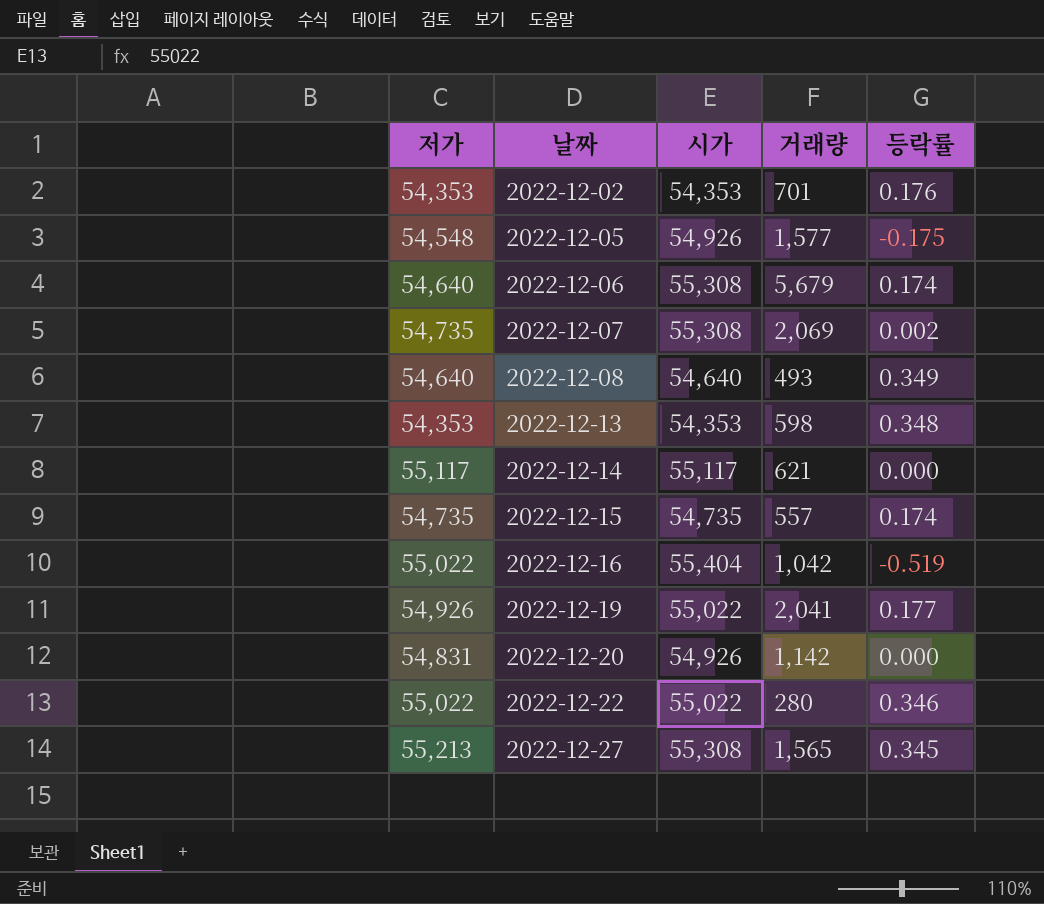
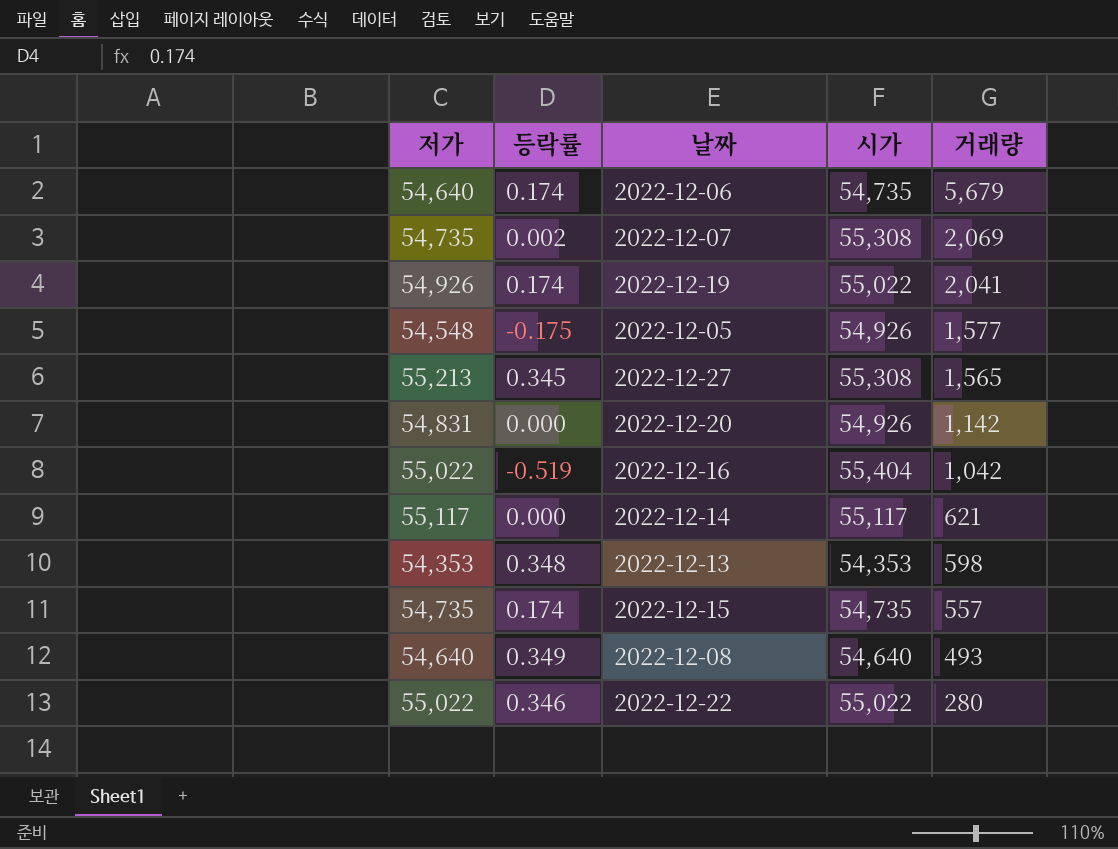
row order: 날짜 ascending -> 거래량 descending
column 등락률 | position: 5 -> 2
row 2022-12-02: 54,353 | 54,353 | 701 | 0.176 -> none
2022-12-06 | 시가: 55,308 -> 54,735
2022-12-19 | 등락률: 0.177 -> 0.174

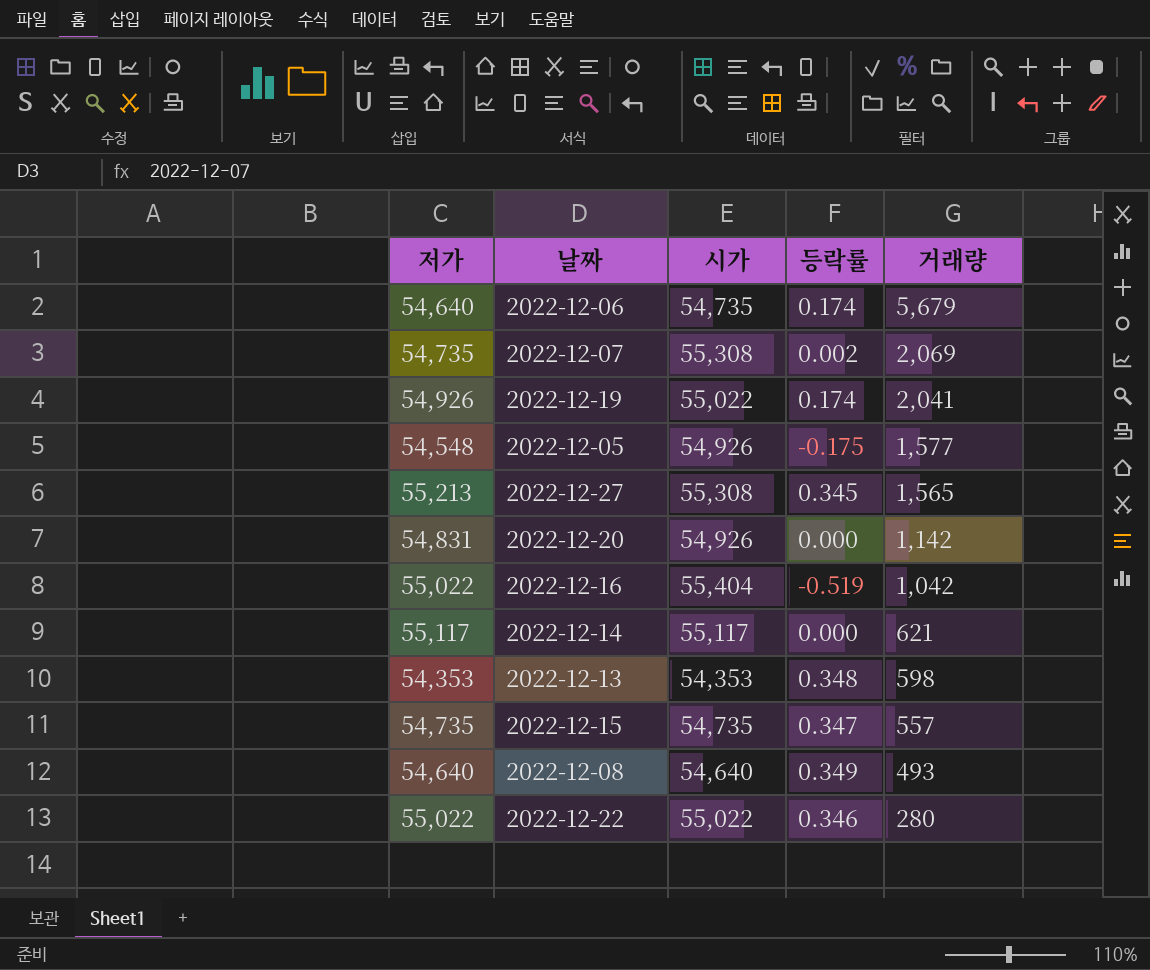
column 등락률 | position: 2 -> 4
2022-12-15 | 등락률: 0.174 -> 0.347

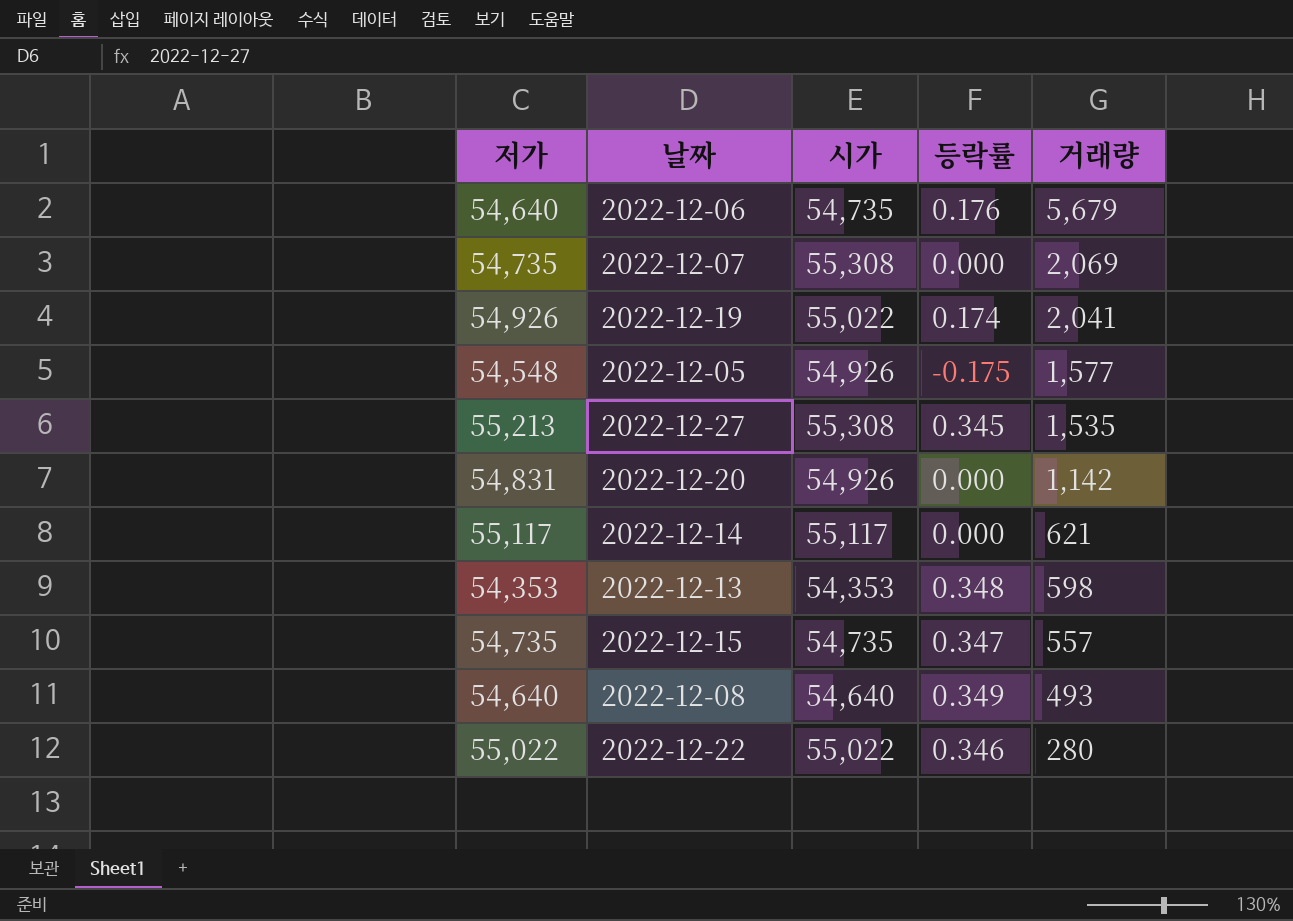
row 2022-12-16: 55,022 | 55,404 | -0.519 | 1,042 -> none
2022-12-06 | 등락률: 0.174 -> 0.176
2022-12-07 | 등락률: 0.002 -> 0.000
2022-12-27 | 거래량: 1,565 -> 1,535

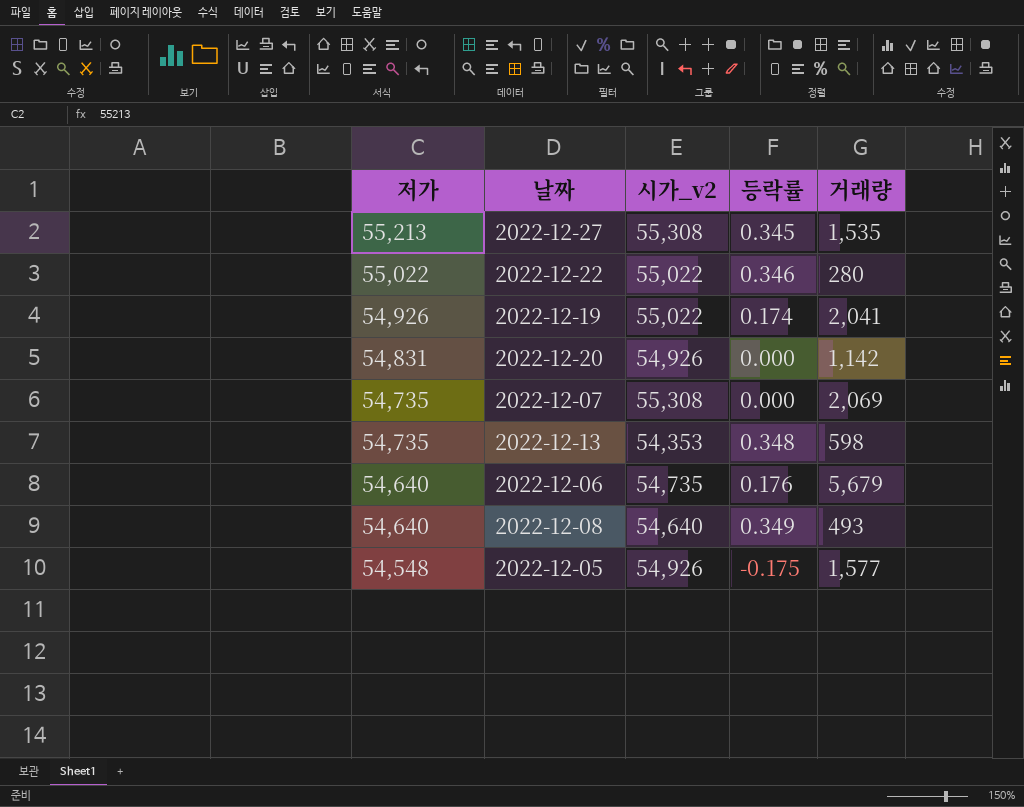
row order: 거래량 descending -> 저가 descending
column name: 시가 -> 시가_v2
row 2022-12-14: 55,117 | 55,117 | 0.000 | 621 -> none
row 2022-12-15: 54,735 | 54,735 | 0.347 | 557 -> none
2022-12-13 | 저가: 54,353 -> 54,735

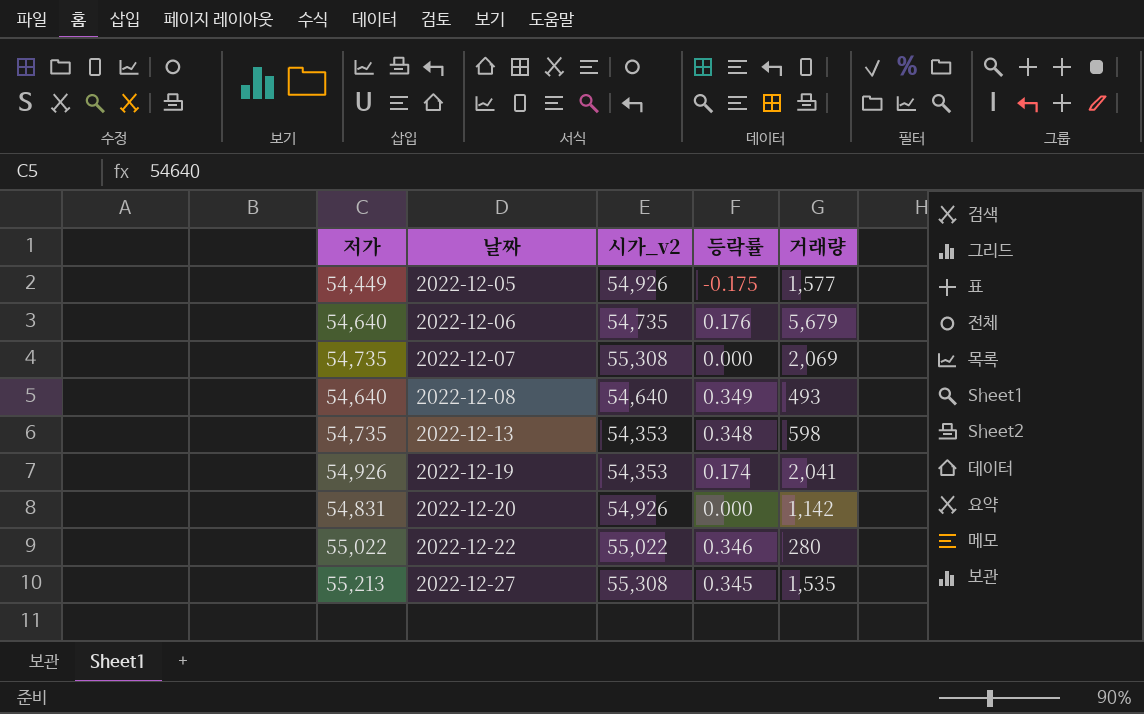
row order: 저가 descending -> 날짜 ascending
2022-12-05 | 저가: 54,548 -> 54,449
2022-12-19 | 시가_v2: 55,022 -> 54,353

